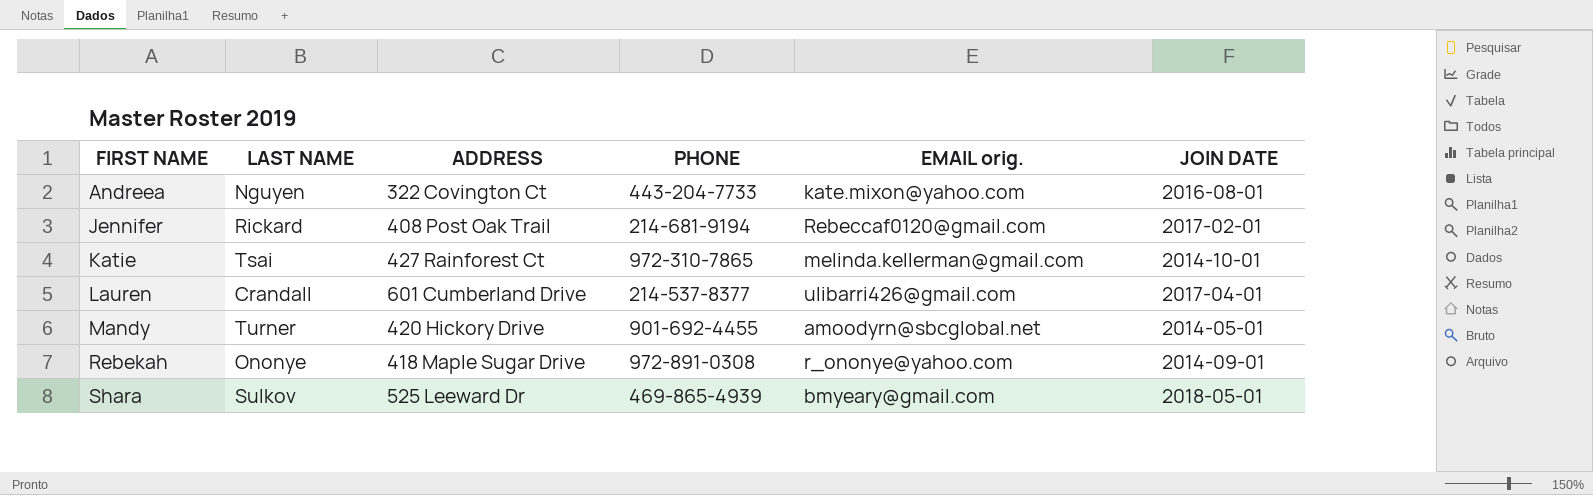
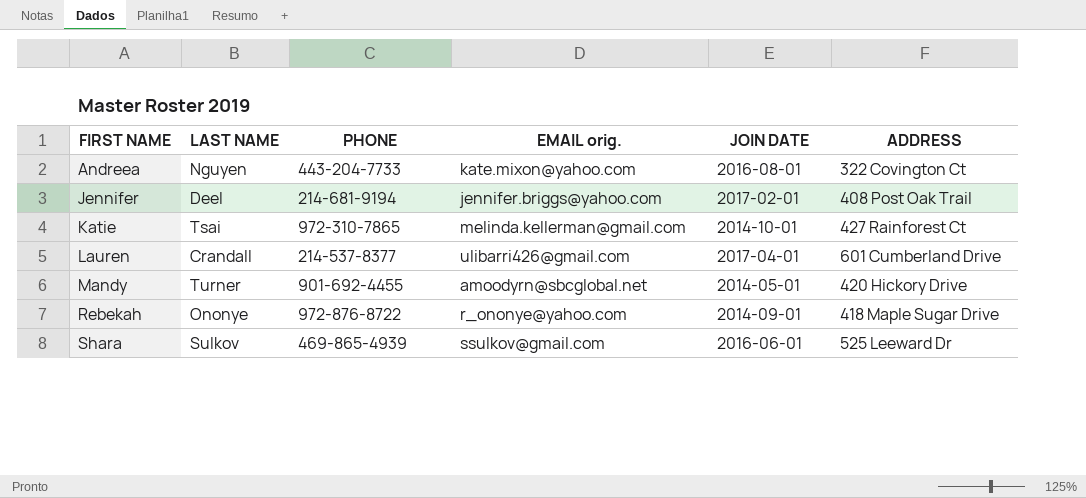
column ADDRESS | position: 3 -> 6
Jennifer | LAST NAME: Rickard -> Deel
Jennifer | EMAIL orig.: Rebeccaf0120@gmail.com -> jennifer.briggs@yahoo.com
Rebekah | PHONE: 972-891-0308 -> 972-876-8722
Shara | EMAIL orig.: bmyeary@gmail.com -> ssulkov@gmail.com
Shara | JOIN DATE: 2018-05-01 -> 2016-06-01

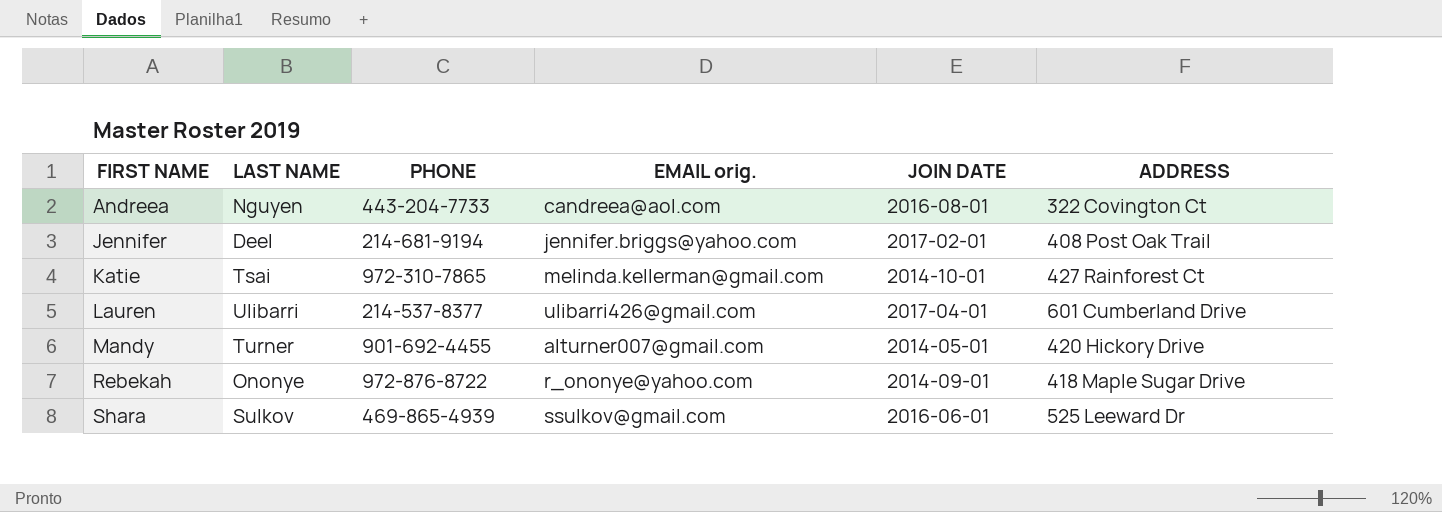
Andreea | EMAIL orig.: kate.mixon@yahoo.com -> candreea@aol.com
Lauren | LAST NAME: Crandall -> Ulibarri
Mandy | EMAIL orig.: amoodyrn@sbcglobal.net -> alturner007@gmail.com

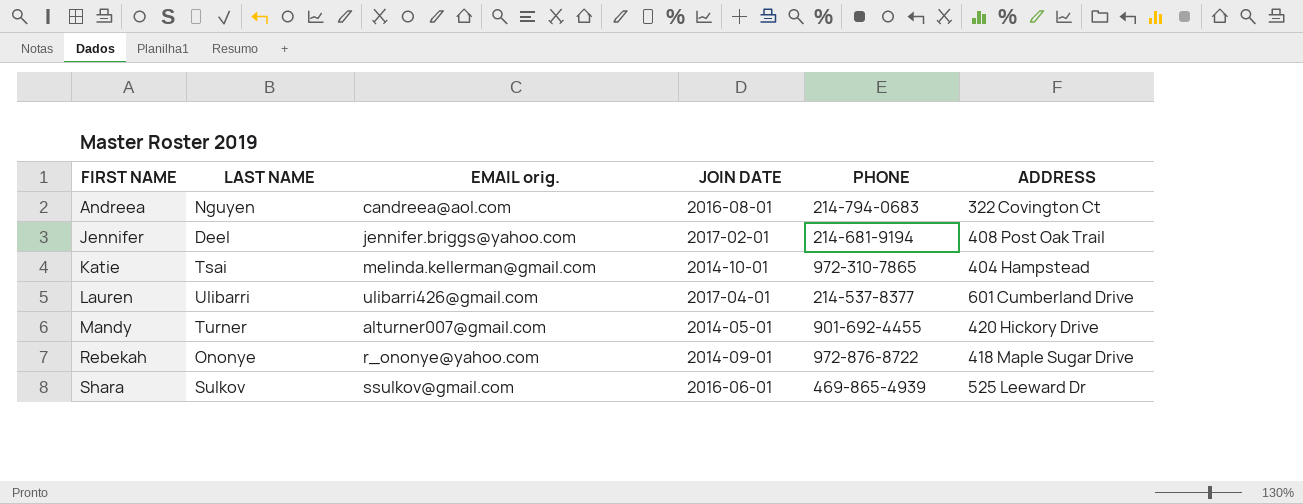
column PHONE | position: 3 -> 5
Andreea | PHONE: 443-204-7733 -> 214-794-0683
Katie | ADDRESS: 427 Rainforest Ct -> 404 Hampstead

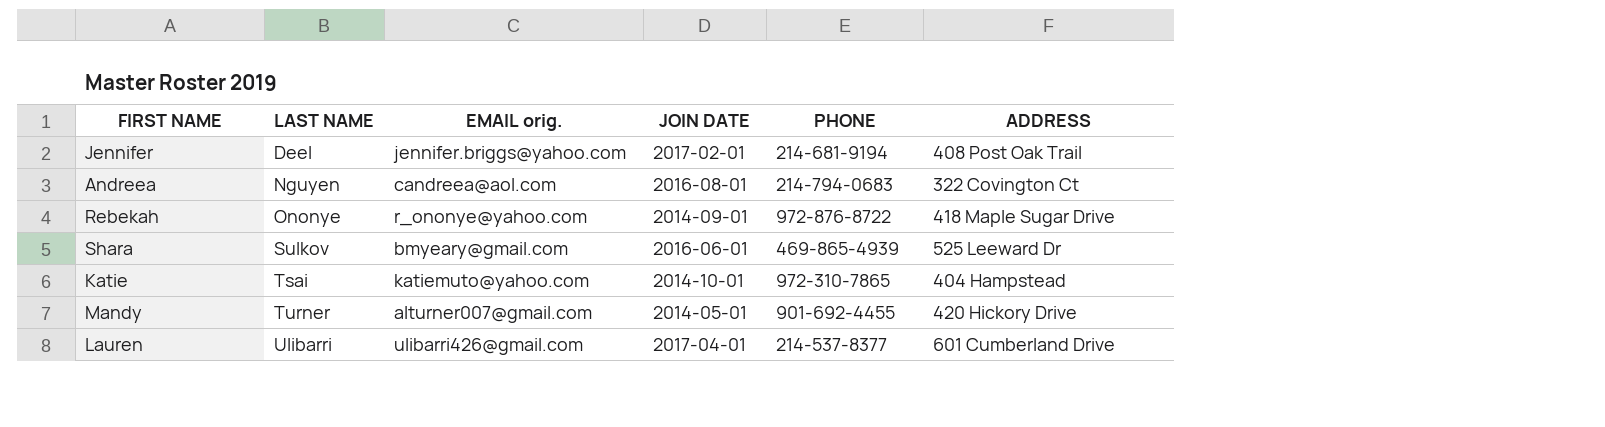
row order: FIRST NAME ascending -> LAST NAME ascending
Shara | EMAIL orig.: ssulkov@gmail.com -> bmyeary@gmail.com
Katie | EMAIL orig.: melinda.kellerman@gmail.com -> katiemuto@yahoo.com

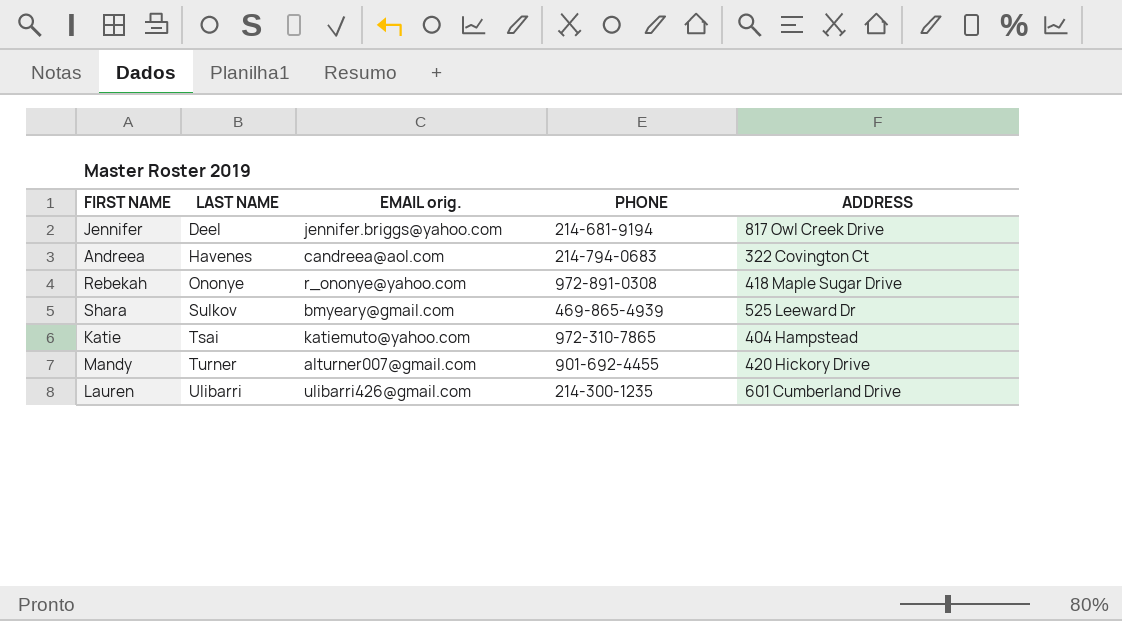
column JOIN DATE | position: 4 -> none
Jennifer | ADDRESS: 408 Post Oak Trail -> 817 Owl Creek Drive
Andreea | LAST NAME: Nguyen -> Havenes
Rebekah | PHONE: 972-876-8722 -> 972-891-0308
Lauren | PHONE: 214-537-8377 -> 214-300-1235

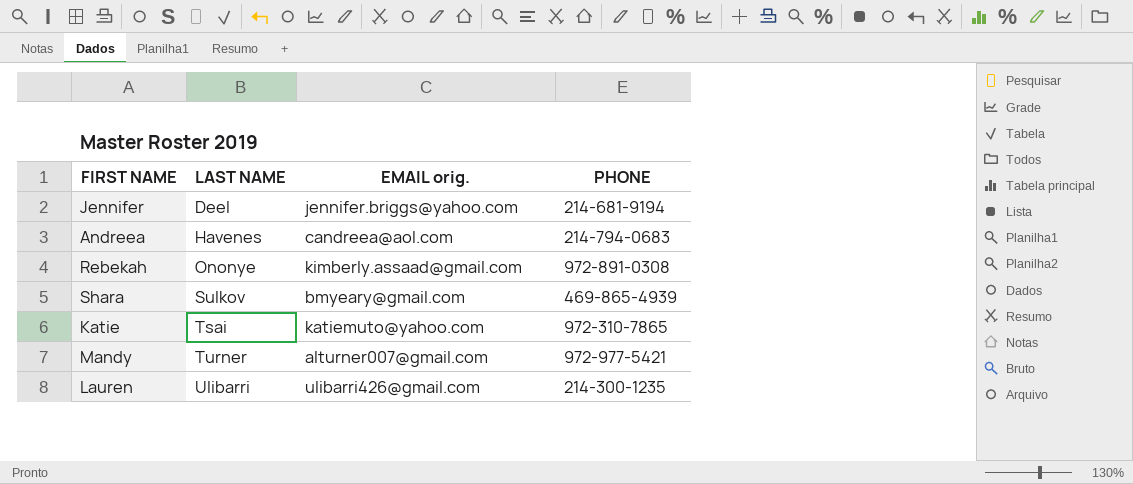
column ADDRESS | position: 5 -> none
Rebekah | EMAIL orig.: r_ononye@yahoo.com -> kimberly.assaad@gmail.com
Mandy | PHONE: 901-692-4455 -> 972-977-5421

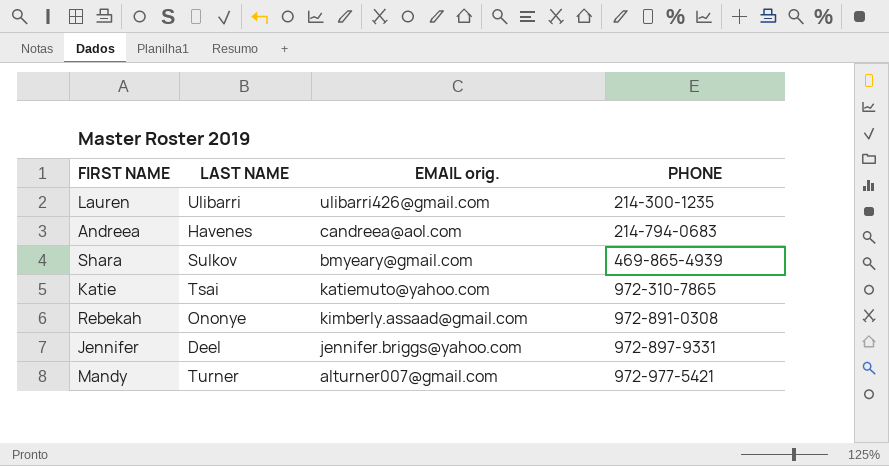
row order: LAST NAME ascending -> PHONE ascending
Jennifer | PHONE: 214-681-9194 -> 972-897-9331

